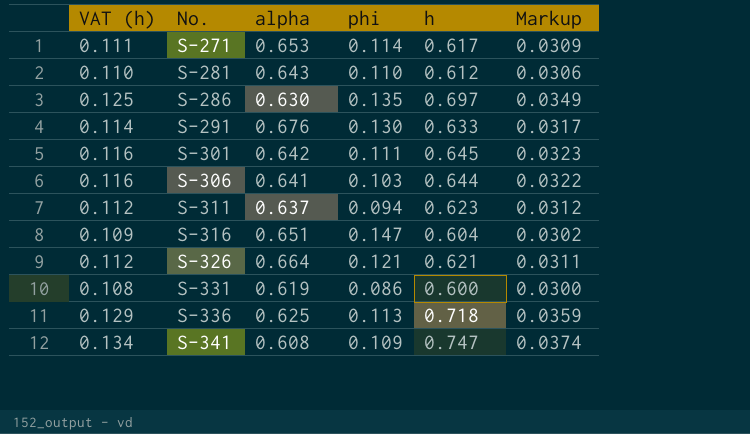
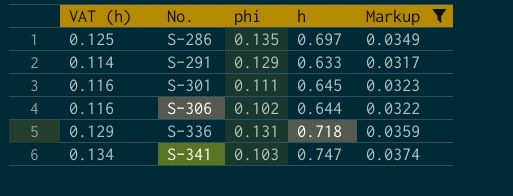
filter: none -> Markup >= 0.0317
column alpha | position: 3 -> none
S-291 | phi: 0.130 -> 0.129
S-306 | phi: 0.103 -> 0.102
S-336 | phi: 0.113 -> 0.131
S-341 | phi: 0.109 -> 0.103

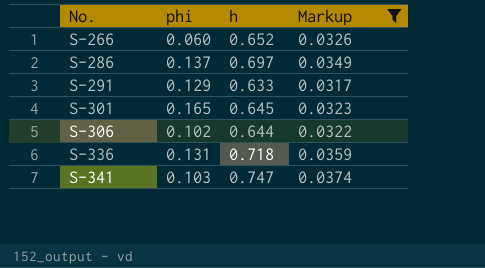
column VAT (h) | formula: [h] * 0.18 -> none
row S-266: none -> 0.060 | 0.652 | 0.0326
S-286 | phi: 0.135 -> 0.137
S-301 | phi: 0.111 -> 0.165

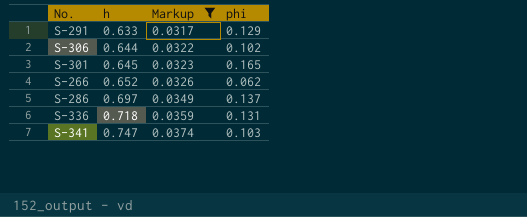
row order: No. ascending -> h ascending
column phi | position: 2 -> 4
S-266 | phi: 0.060 -> 0.062

